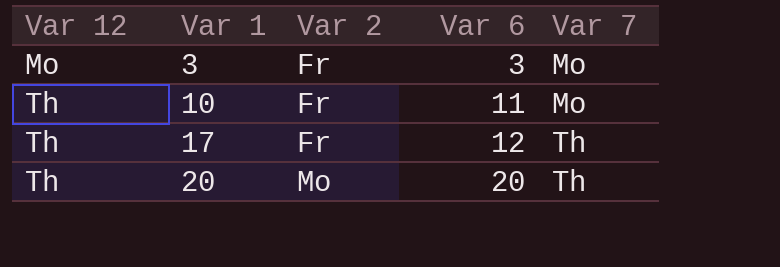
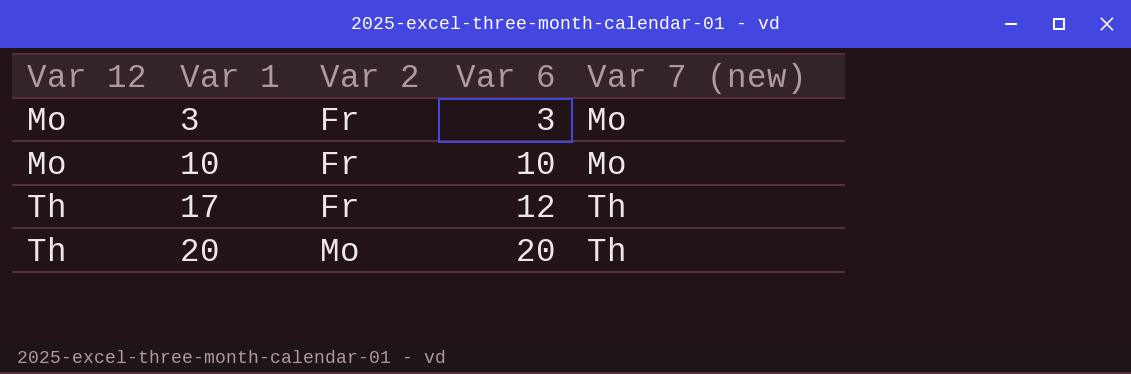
column name: Var 7 -> Var 7 (new)
10 | Var 12: Th -> Mo
10 | Var 6: 11 -> 10

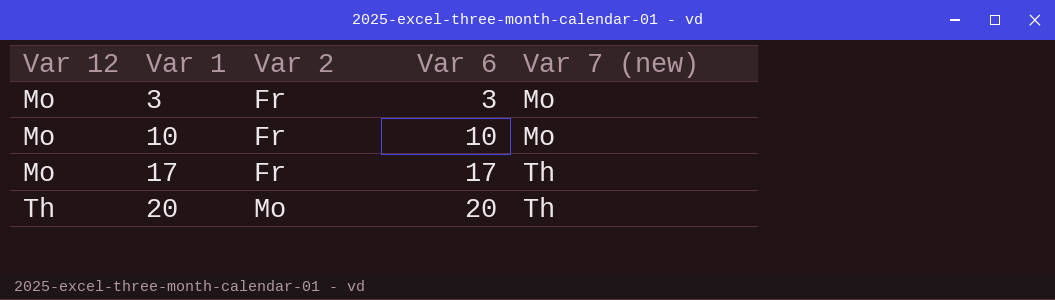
17 | Var 12: Th -> Mo
17 | Var 6: 12 -> 17

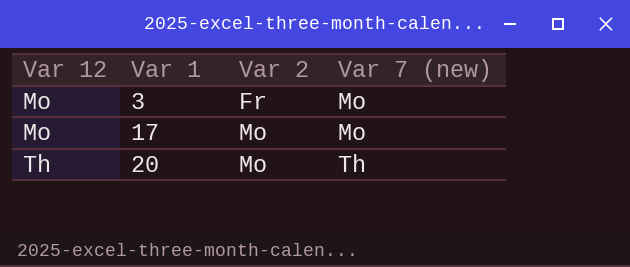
column Var 6 | position: 4 -> none
row 10: Mo | Fr | 10 | Mo -> none
17 | Var 2: Fr -> Mo
17 | Var 7 (new): Th -> Mo

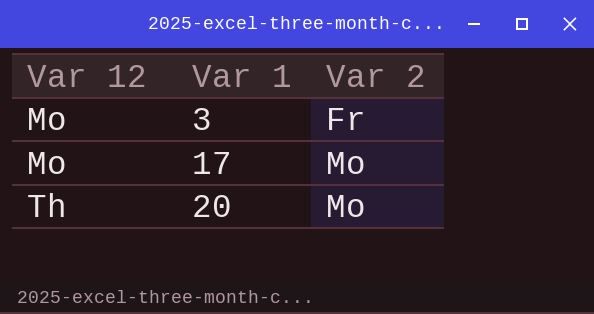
column Var 7 (new) | position: 4 -> none

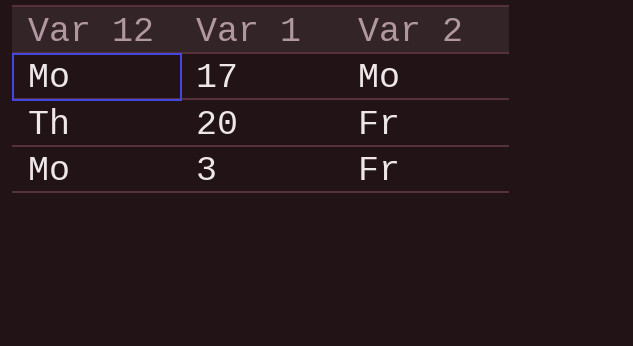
row order: Var 12 ascending -> Var 2 descending
20 | Var 2: Mo -> Fr

